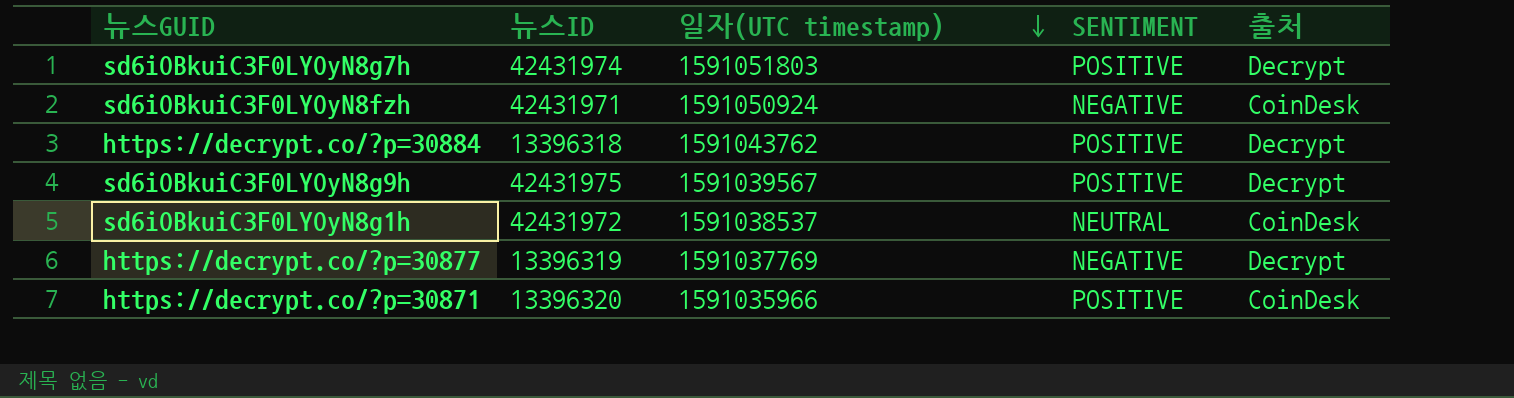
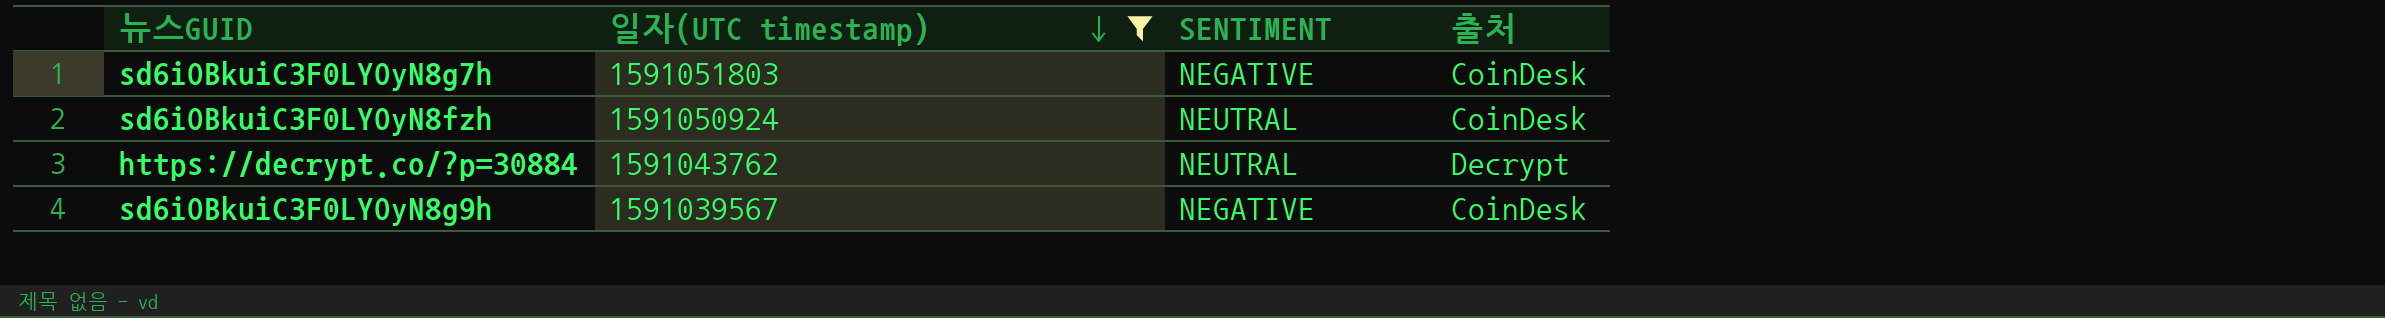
filter: none -> 일자(UTC timestamp) >= 1591039567
column 뉴스ID | position: 2 -> none
sd6iOBkuiC3F0LYOyN8g7h | SENTIMENT: POSITIVE -> NEGATIVE
sd6iOBkuiC3F0LYOyN8g7h | 출처: Decrypt -> CoinDesk
sd6iOBkuiC3F0LYOyN8fzh | SENTIMENT: NEGATIVE -> NEUTRAL
https://decrypt.co/?p=30884 | SENTIMENT: POSITIVE -> NEUTRAL
sd6iOBkuiC3F0LYOyN8g9h | SENTIMENT: POSITIVE -> NEGATIVE
sd6iOBkuiC3F0LYOyN8g9h | 출처: Decrypt -> CoinDesk

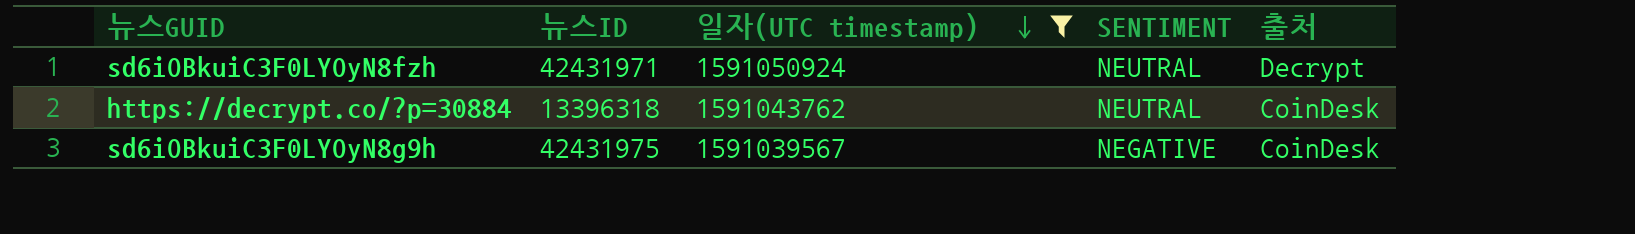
column 뉴스ID | position: none -> 2
row sd6iOBkuiC3F0LYOyN8g7h: 1591051803 | NEGATIVE | CoinDesk -> none
sd6iOBkuiC3F0LYOyN8fzh | 출처: CoinDesk -> Decrypt
https://decrypt.co/?p=30884 | 출처: Decrypt -> CoinDesk

